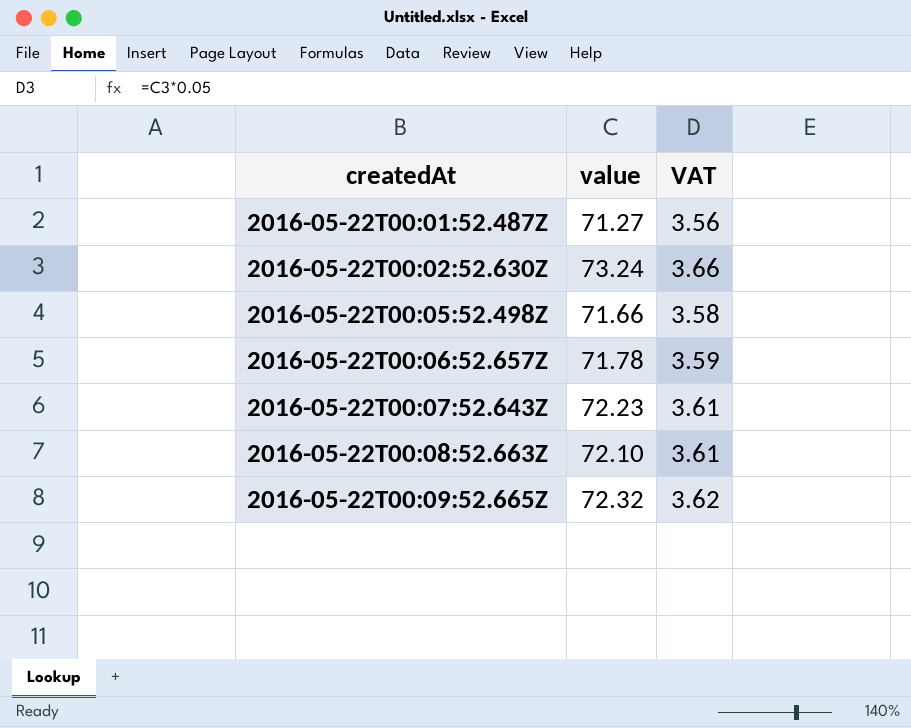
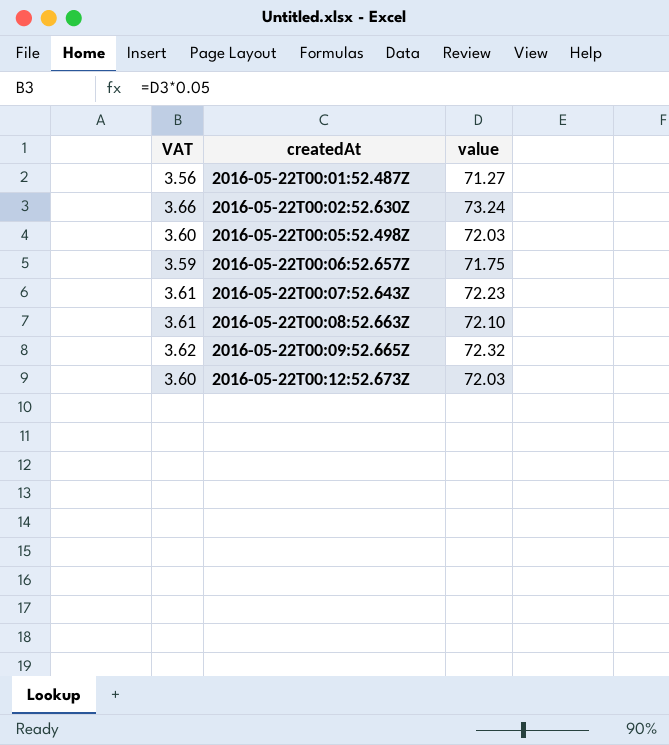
column VAT | position: 3 -> 1
2016-05-22T00:05:52.498Z | VAT: 3.58 -> 3.60
2016-05-22T00:05:52.498Z | value: 71.66 -> 72.03
2016-05-22T00:06:52.657Z | value: 71.78 -> 71.75
row 2016-05-22T00:12:52.673Z: none -> 3.60 | 72.03

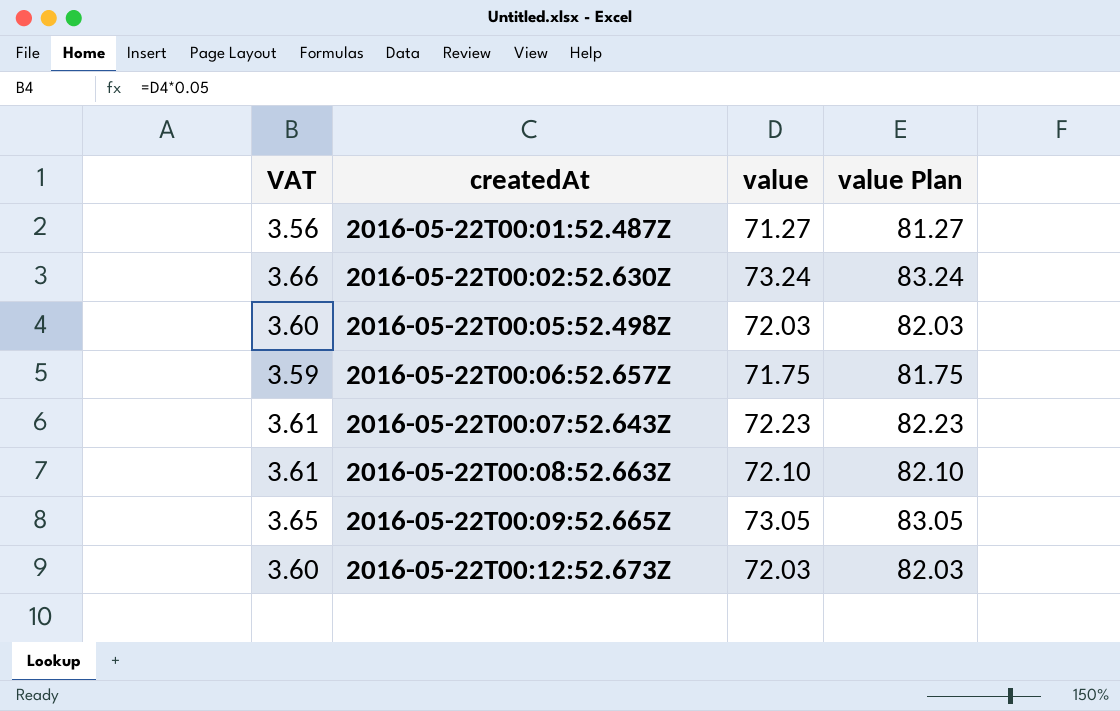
column value Plan | formula: none -> [value] + 10
2016-05-22T00:09:52.665Z | VAT: 3.62 -> 3.65
2016-05-22T00:09:52.665Z | value: 72.32 -> 73.05

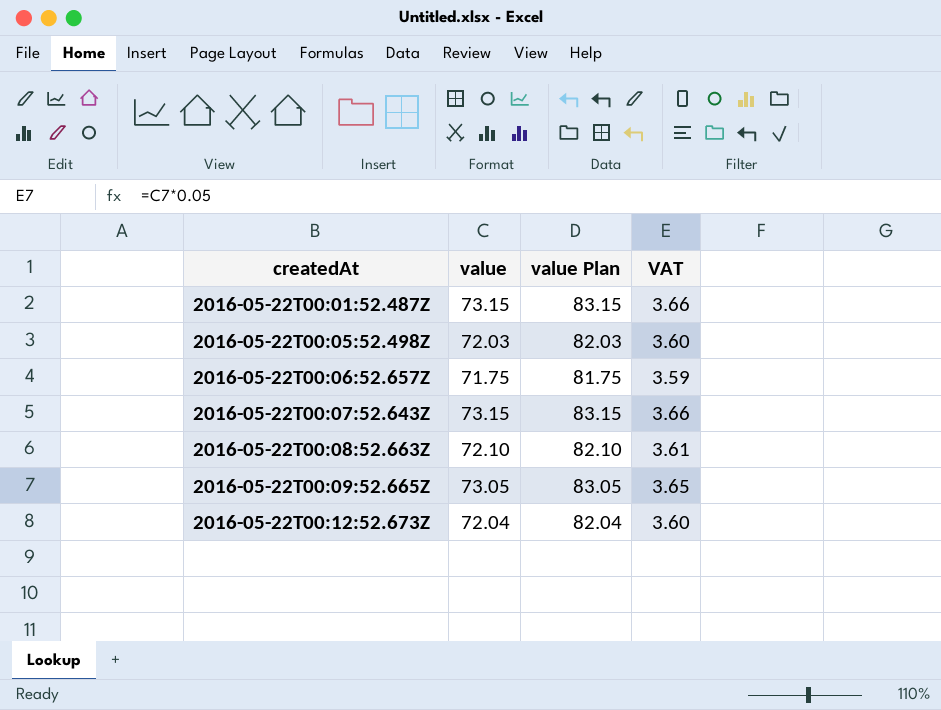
column VAT | position: 1 -> 4
row 2016-05-22T00:02:52.630Z: 3.66 | 73.24 | 83.24 -> none
2016-05-22T00:01:52.487Z | value: 71.27 -> 73.15
2016-05-22T00:01:52.487Z | value Plan: 81.27 -> 83.15
2016-05-22T00:01:52.487Z | VAT: 3.56 -> 3.66
2016-05-22T00:07:52.643Z | value: 72.23 -> 73.15
2016-05-22T00:07:52.643Z | value Plan: 82.23 -> 83.15
2016-05-22T00:07:52.643Z | VAT: 3.61 -> 3.66
2016-05-22T00:12:52.673Z | value: 72.03 -> 72.04
2016-05-22T00:12:52.673Z | value Plan: 82.03 -> 82.04

